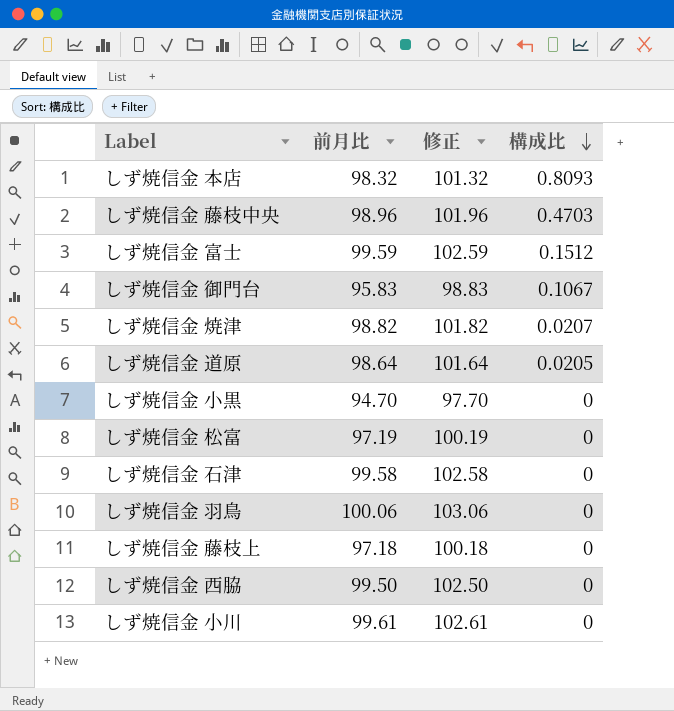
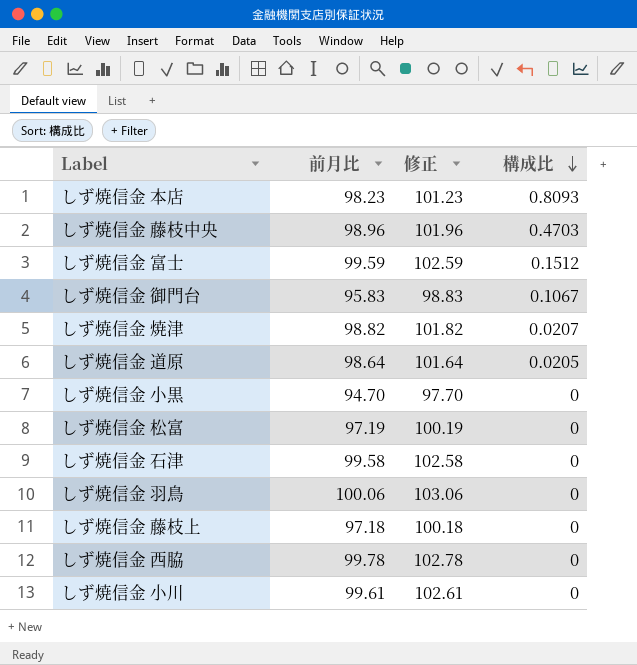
しず焼信金 本店 | 前月比: 98.32 -> 98.23
しず焼信金 本店 | 修正: 101.32 -> 101.23
しず焼信金 西脇 | 前月比: 99.50 -> 99.78
しず焼信金 西脇 | 修正: 102.50 -> 102.78

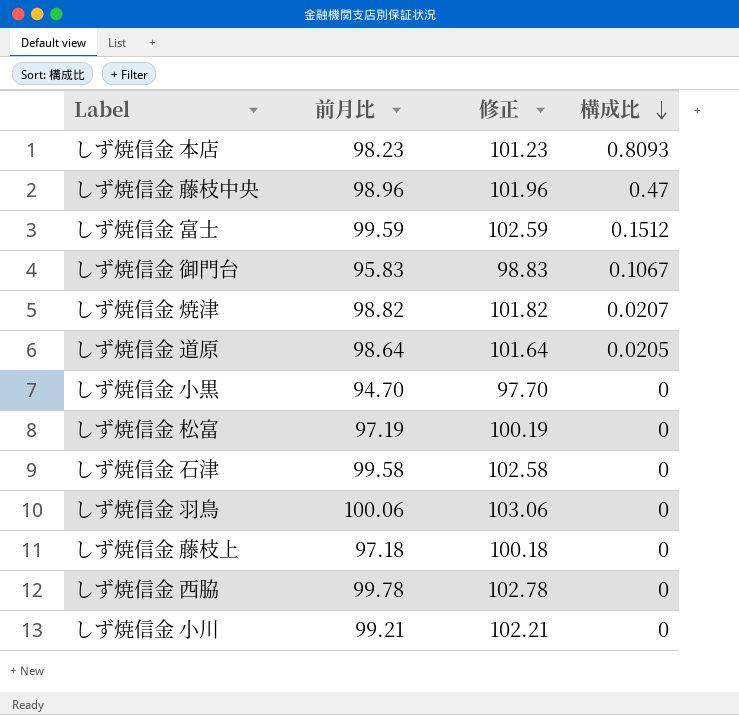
しず焼信金 藤枝中央 | 構成比: 0.4703 -> 0.47
しず焼信金 小川 | 前月比: 99.61 -> 99.21
しず焼信金 小川 | 修正: 102.61 -> 102.21

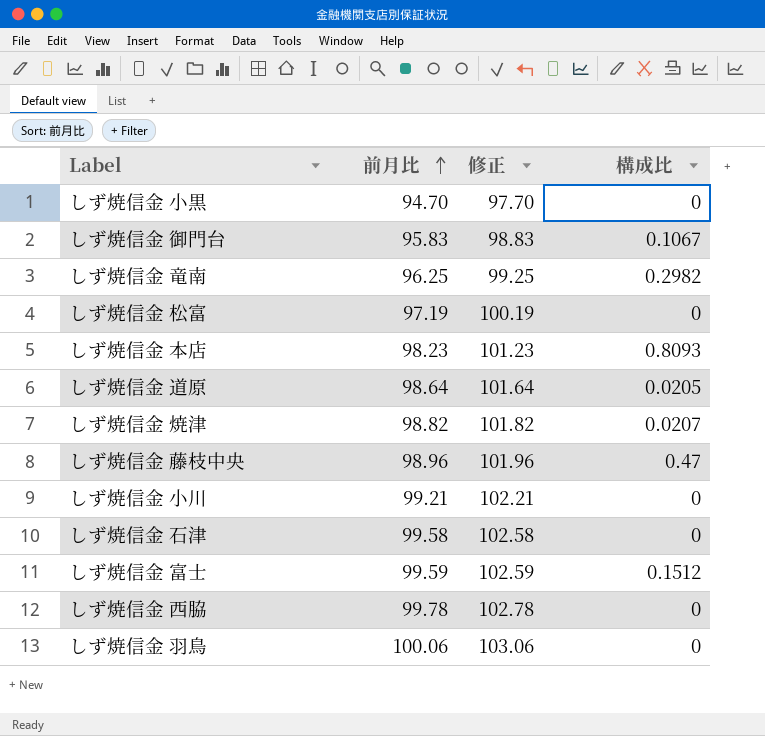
row order: 構成比 descending -> 前月比 ascending
row しず焼信金 藤枝上: 97.18 | 100.18 | 0 -> none
row しず焼信金 竜南: none -> 96.25 | 99.25 | 0.2982

